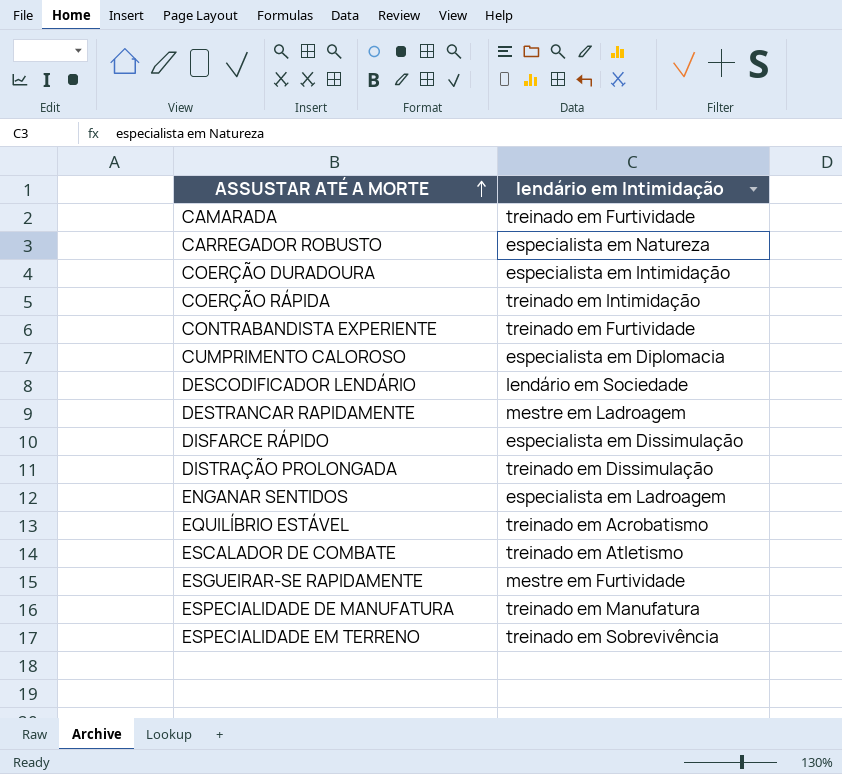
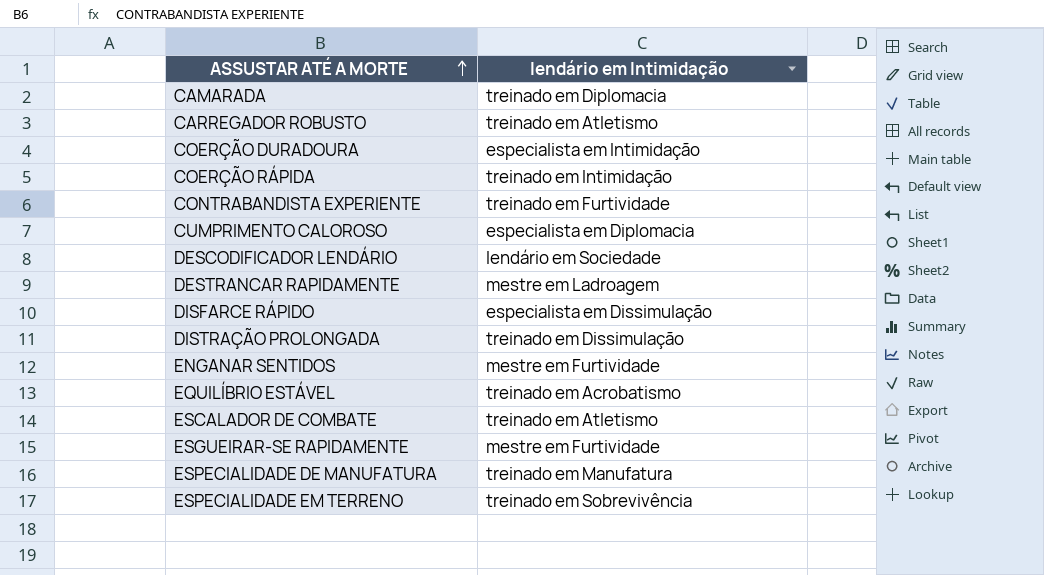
CAMARADA | lendário em Intimidação: treinado em Furtividade -> treinado em Diplomacia
CARREGADOR ROBUSTO | lendário em Intimidação: especialista em Natureza -> treinado em Atletismo
ENGANAR SENTIDOS | lendário em Intimidação: especialista em Ladroagem -> mestre em Furtividade

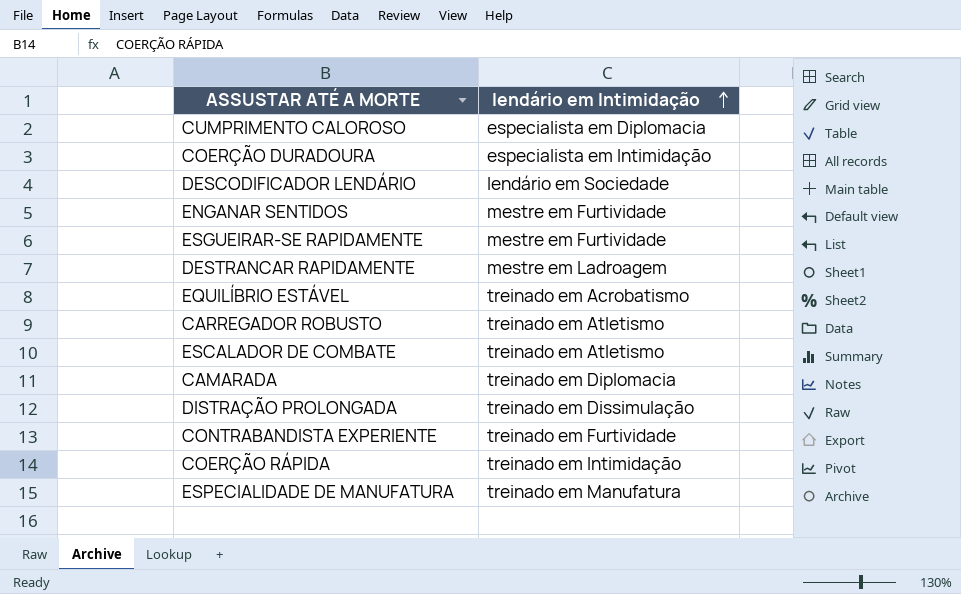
row order: ASSUSTAR ATÉ A MORTE ascending -> lendário em Intimidação ascending
row DISFARCE RÁPIDO: especialista em Dissimulação -> none
row ESPECIALIDADE EM TERRENO: treinado em Sobrevivência -> none

